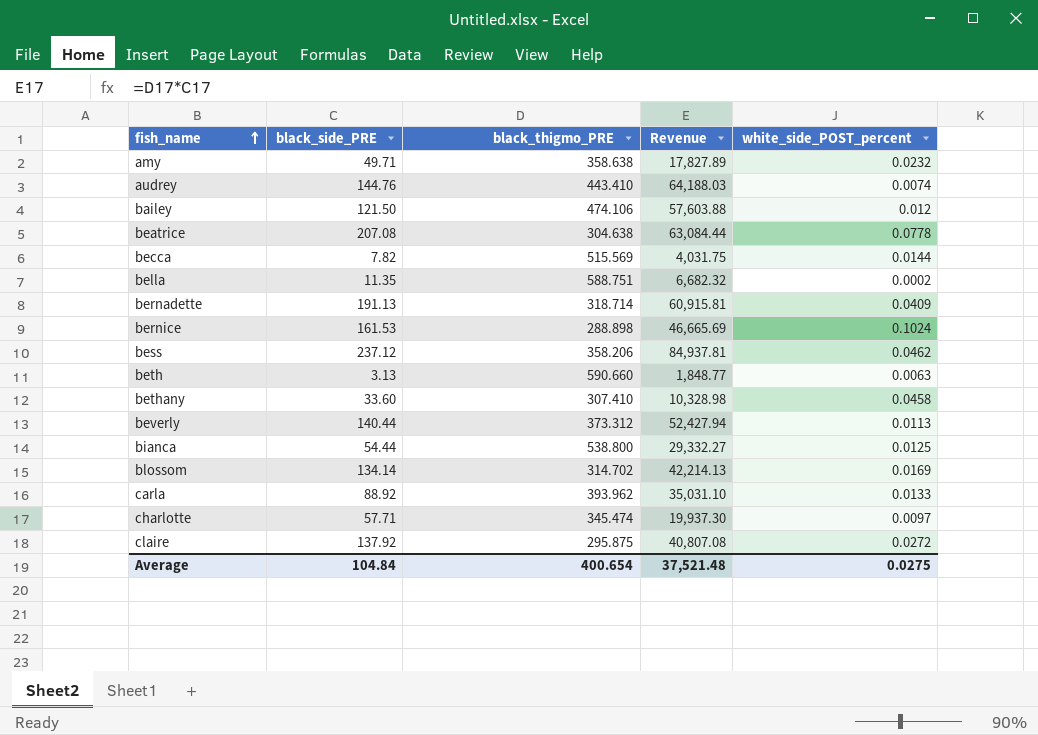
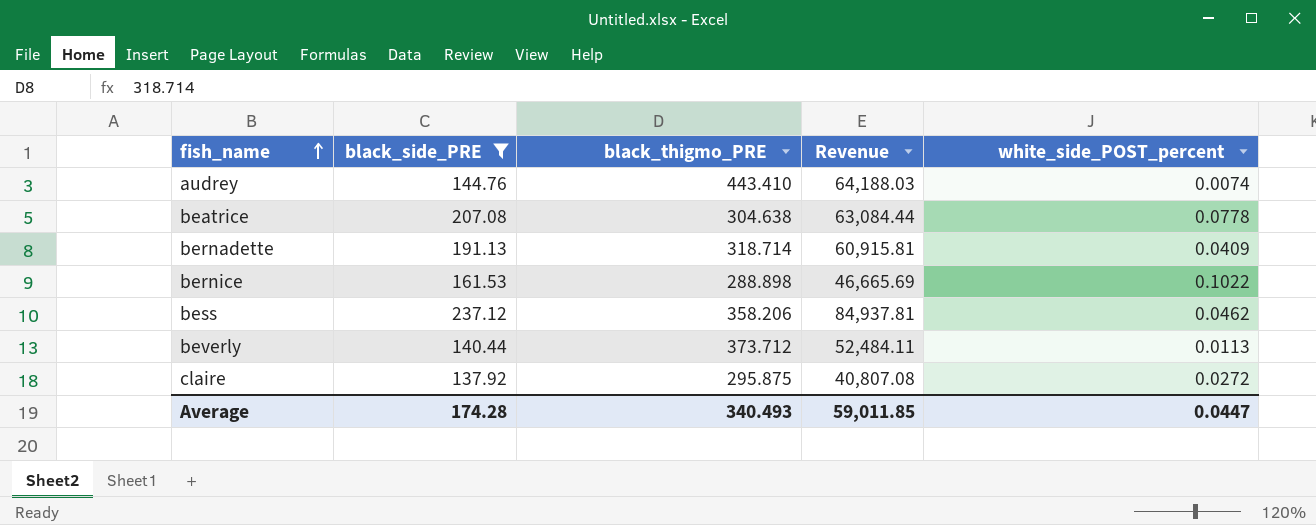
filter: none -> black_side_PRE >= 137.92
bernice | white_side_POST_percent: 0.1024 -> 0.1022
beverly | black_thigmo_PRE: 373.312 -> 373.712
beverly | Revenue: 52,427.94 -> 52,484.11
Average | black_side_PRE: 104.84 -> 174.28
Average | black_thigmo_PRE: 400.654 -> 340.493
Average | Revenue: 37,521.48 -> 59,011.85
Average | white_side_POST_percent: 0.0275 -> 0.0447

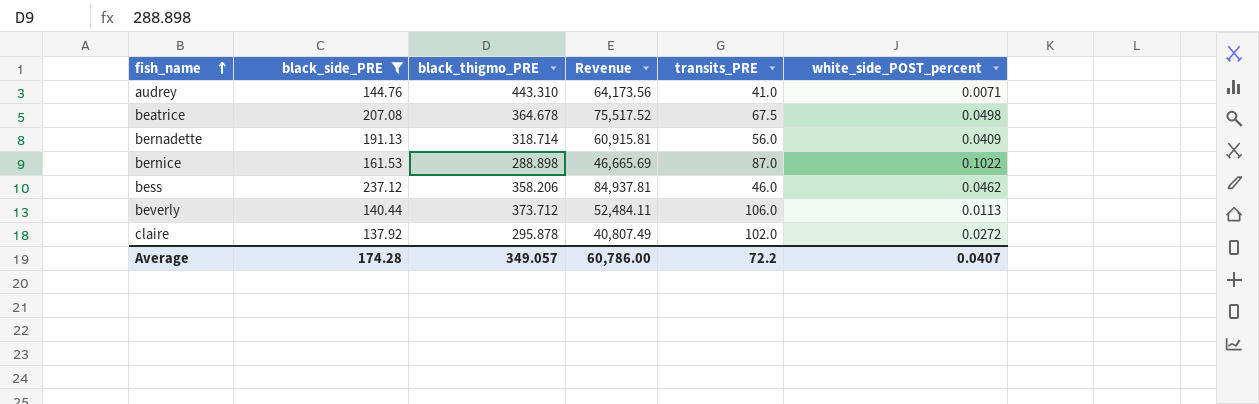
column transits_PRE | position: none -> 5
audrey | black_thigmo_PRE: 443.410 -> 443.310
audrey | Revenue: 64,188.03 -> 64,173.56
audrey | white_side_POST_percent: 0.0074 -> 0.0071
beatrice | black_thigmo_PRE: 304.638 -> 364.678
beatrice | Revenue: 63,084.44 -> 75,517.52
beatrice | white_side_POST_percent: 0.0778 -> 0.0498
claire | black_thigmo_PRE: 295.875 -> 295.878
claire | Revenue: 40,807.08 -> 40,807.49
Average | black_thigmo_PRE: 340.493 -> 349.057
Average | Revenue: 59,011.85 -> 60,786.00
Average | white_side_POST_percent: 0.0447 -> 0.0407

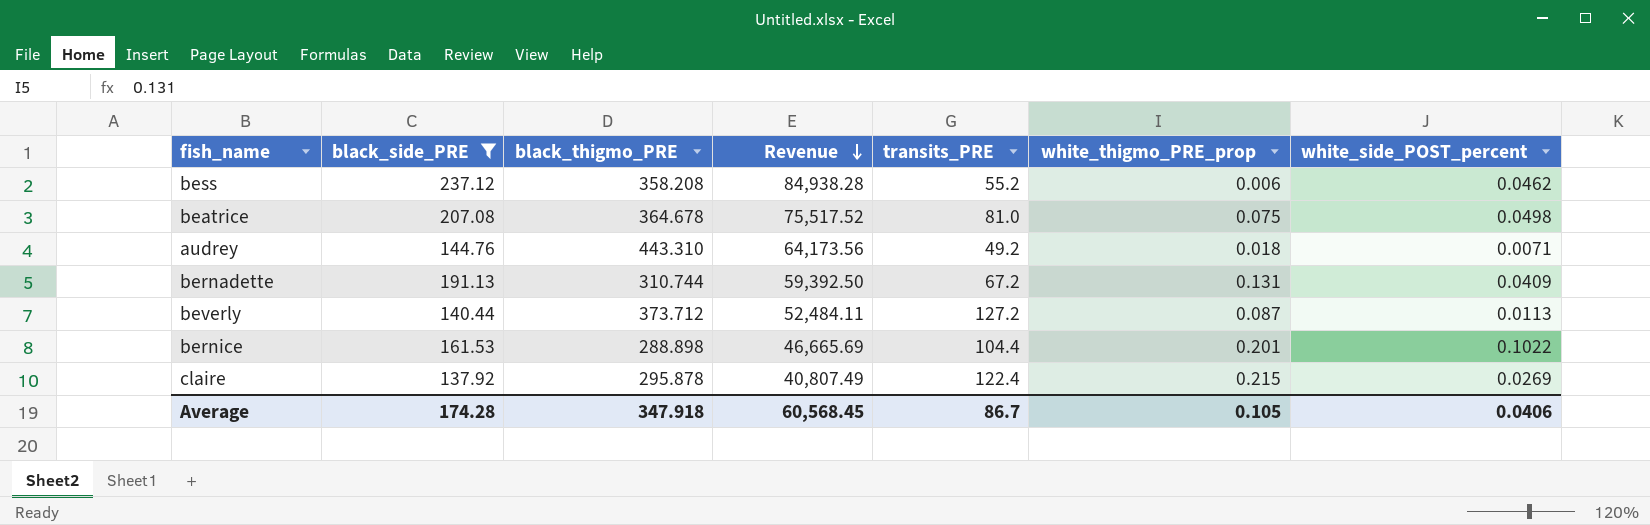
row order: fish_name ascending -> Revenue descending
column white_thigmo_PRE_prop | position: none -> 6
bess | black_thigmo_PRE: 358.206 -> 358.208
bess | Revenue: 84,937.81 -> 84,938.28
bess | transits_PRE: 46.0 -> 55.2
beatrice | transits_PRE: 67.5 -> 81.0
audrey | transits_PRE: 41.0 -> 49.2
bernadette | black_thigmo_PRE: 318.714 -> 310.744
bernadette | Revenue: 60,915.81 -> 59,392.50
bernadette | transits_PRE: 56.0 -> 67.2
beverly | transits_PRE: 106.0 -> 127.2
bernice | transits_PRE: 87.0 -> 104.4
claire | transits_PRE: 102.0 -> 122.4
claire | white_side_POST_percent: 0.0272 -> 0.0269
Average | black_thigmo_PRE: 349.057 -> 347.918
Average | Revenue: 60,786.00 -> 60,568.45
Average | transits_PRE: 72.2 -> 86.7
Average | white_side_POST_percent: 0.0407 -> 0.0406

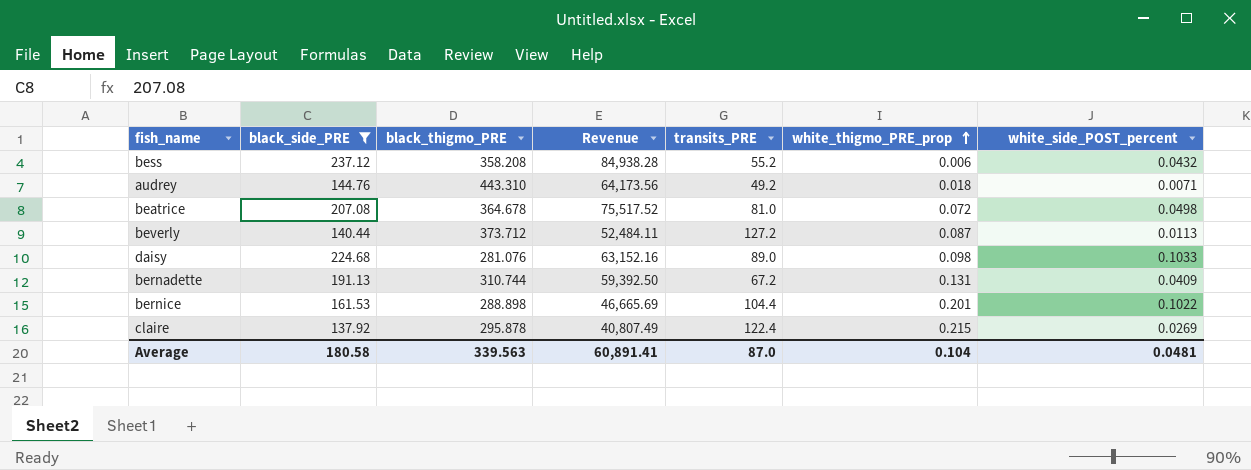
row order: Revenue descending -> white_thigmo_PRE_prop ascending
bess | white_side_POST_percent: 0.0462 -> 0.0432
beatrice | white_thigmo_PRE_prop: 0.075 -> 0.072
row daisy: none -> 224.68 | 281.076 | 63,152.16 | 89.0 | 0.098 | 0.1033
Average | black_side_PRE: 174.28 -> 180.58
Average | black_thigmo_PRE: 347.918 -> 339.563
Average | Revenue: 60,568.45 -> 60,891.41
Average | transits_PRE: 86.7 -> 87.0
Average | white_thigmo_PRE_prop: 0.105 -> 0.104
Average | white_side_POST_percent: 0.0406 -> 0.0481

